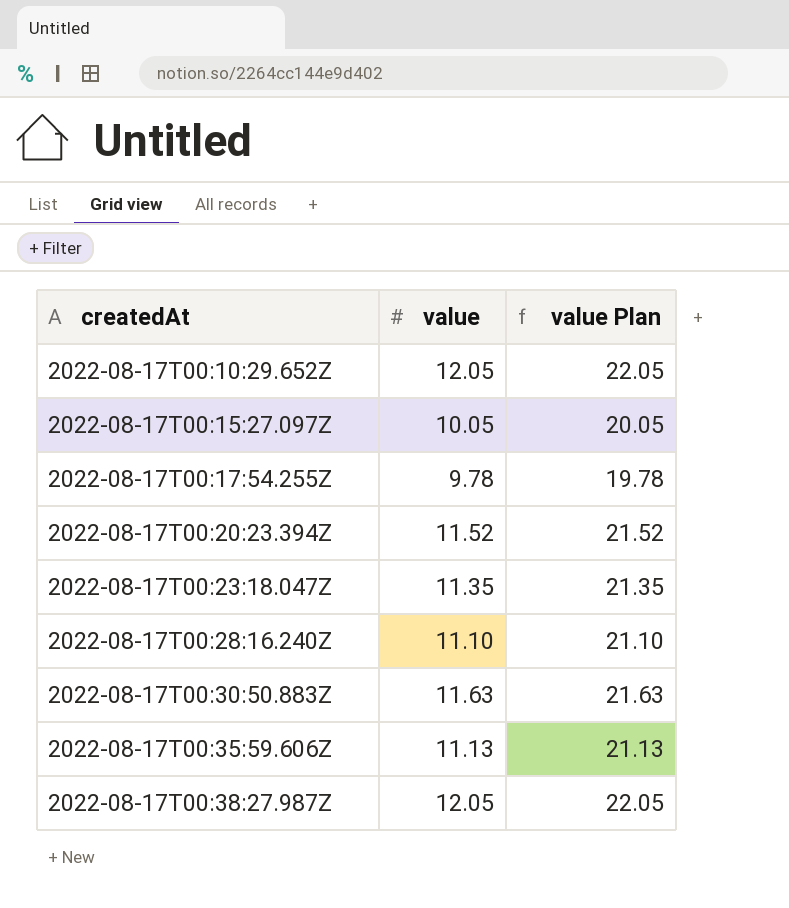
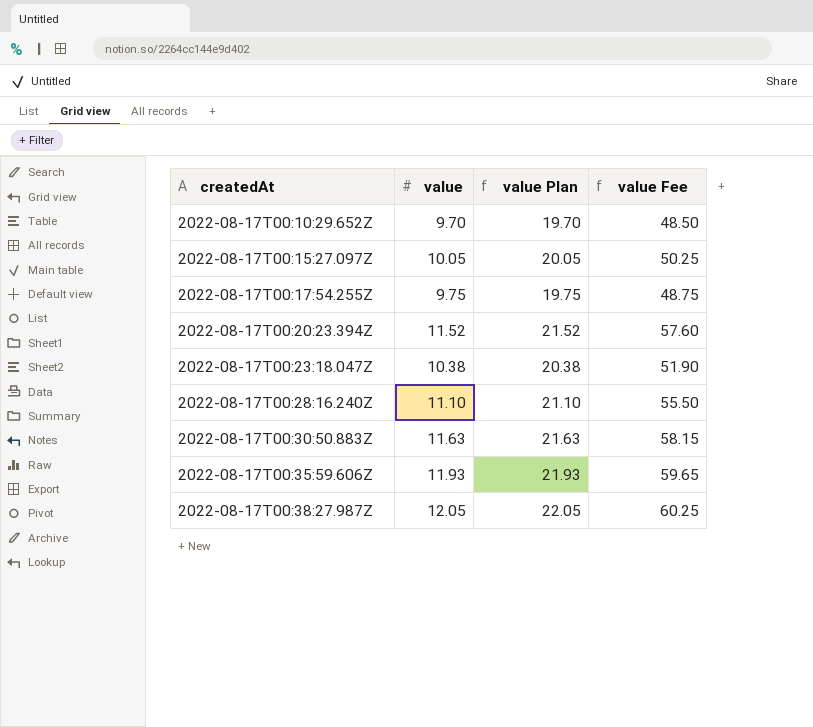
column value Fee | formula: none -> [value] * 5
2022-08-17T00:10:29.652Z | value: 12.05 -> 9.70
2022-08-17T00:10:29.652Z | value Plan: 22.05 -> 19.70
2022-08-17T00:17:54.255Z | value: 9.78 -> 9.75
2022-08-17T00:17:54.255Z | value Plan: 19.78 -> 19.75
2022-08-17T00:23:18.047Z | value: 11.35 -> 10.38
2022-08-17T00:23:18.047Z | value Plan: 21.35 -> 20.38
2022-08-17T00:35:59.606Z | value: 11.13 -> 11.93
2022-08-17T00:35:59.606Z | value Plan: 21.13 -> 21.93

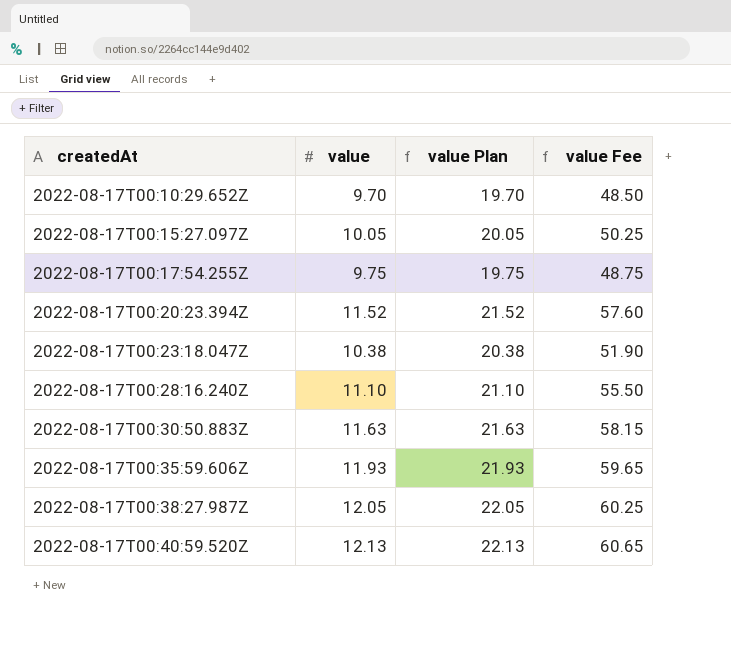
row 2022-08-17T00:40:59.520Z: none -> 12.13 | 22.13 | 60.65

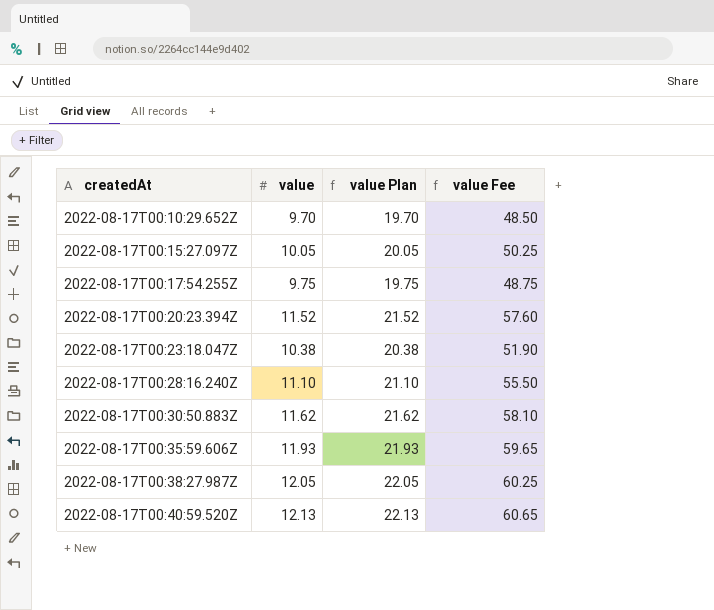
2022-08-17T00:30:50.883Z | value: 11.63 -> 11.62
2022-08-17T00:30:50.883Z | value Plan: 21.63 -> 21.62
2022-08-17T00:30:50.883Z | value Fee: 58.15 -> 58.10

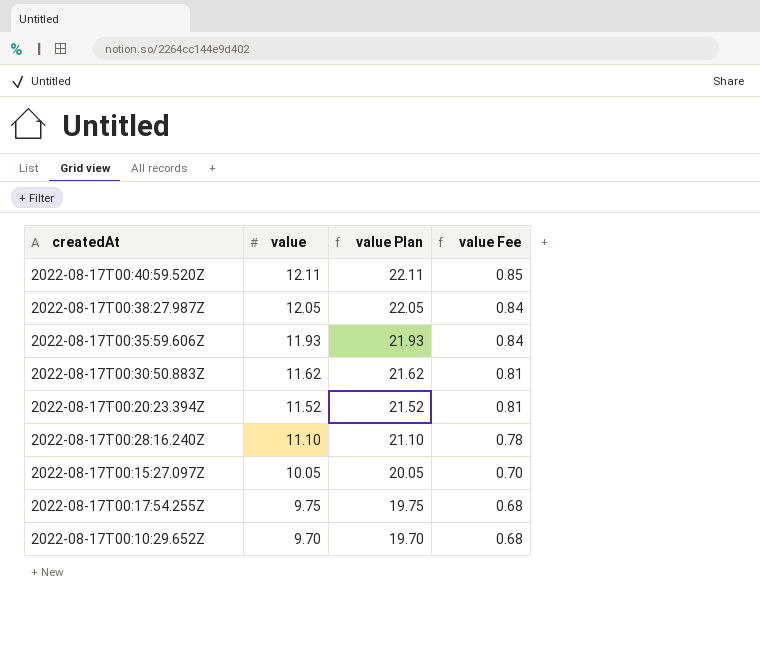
row order: createdAt ascending -> value descending
column value Fee | formula: [value] * 5 -> [value] * 0.07
row 2022-08-17T00:23:18.047Z: 10.38 | 20.38 | 51.90 -> none
2022-08-17T00:40:59.520Z | value: 12.13 -> 12.11
2022-08-17T00:40:59.520Z | value Plan: 22.13 -> 22.11

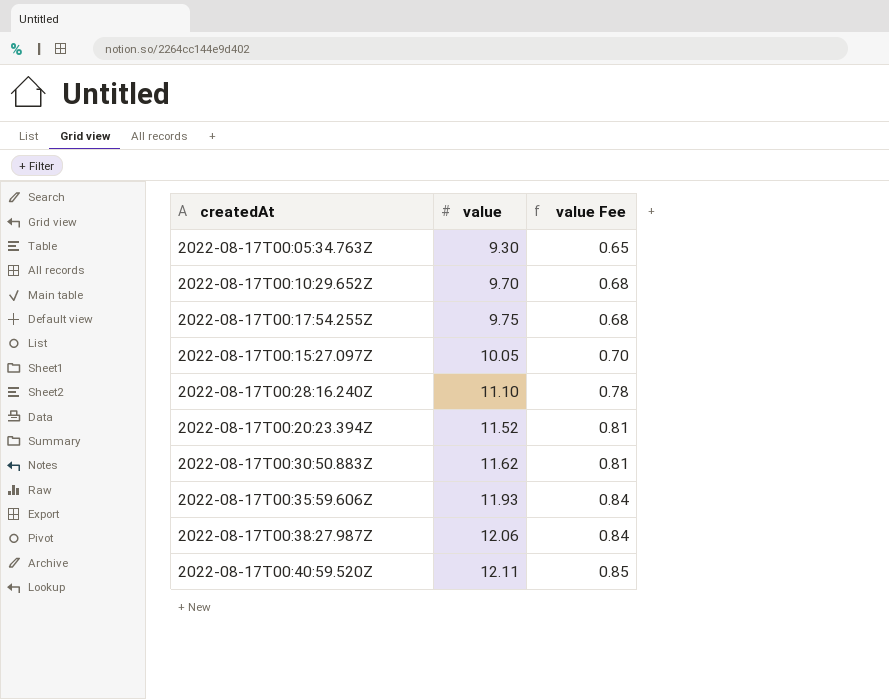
row order: value descending -> value ascending
column value Plan | formula: [value] + 10 -> none
row 2022-08-17T00:05:34.763Z: none -> 9.30 | 0.65
2022-08-17T00:38:27.987Z | value: 12.05 -> 12.06

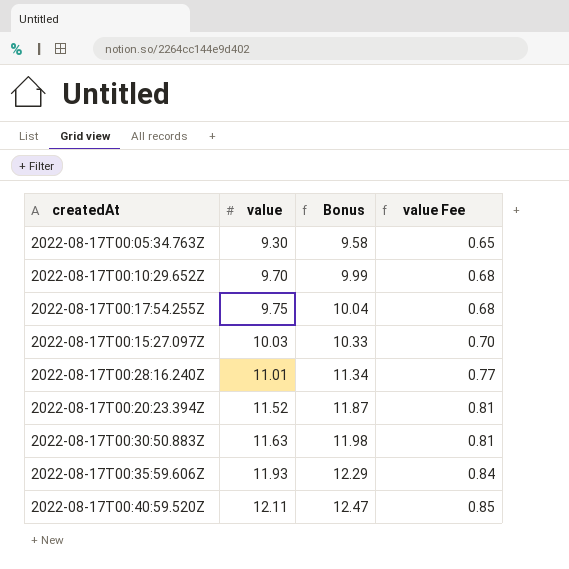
column Bonus | formula: none -> [value] * 1.03
row 2022-08-17T00:38:27.987Z: 12.06 | 0.84 -> none
2022-08-17T00:15:27.097Z | value: 10.05 -> 10.03
2022-08-17T00:28:16.240Z | value: 11.10 -> 11.01
2022-08-17T00:28:16.240Z | value Fee: 0.78 -> 0.77
2022-08-17T00:30:50.883Z | value: 11.62 -> 11.63

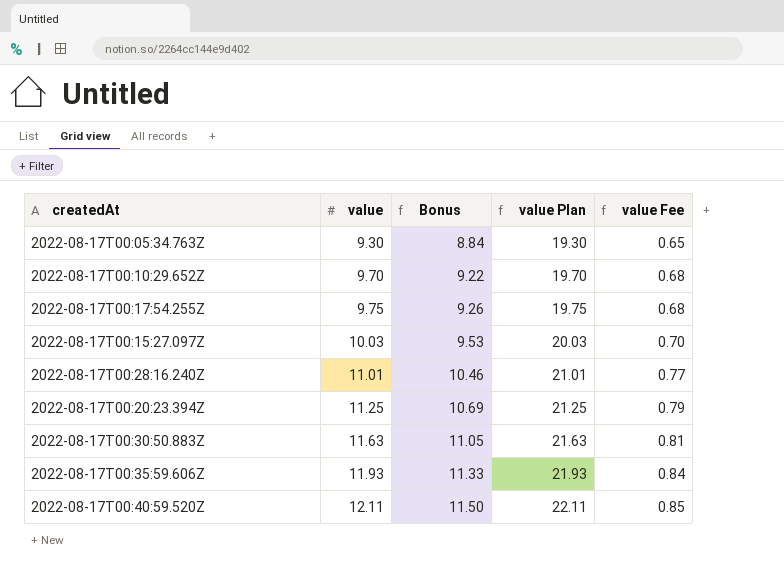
column Bonus | formula: [value] * 1.03 -> [value] * 0.95
column value Plan | formula: none -> [value] + 10
2022-08-17T00:20:23.394Z | value: 11.52 -> 11.25
2022-08-17T00:20:23.394Z | value Fee: 0.81 -> 0.79

